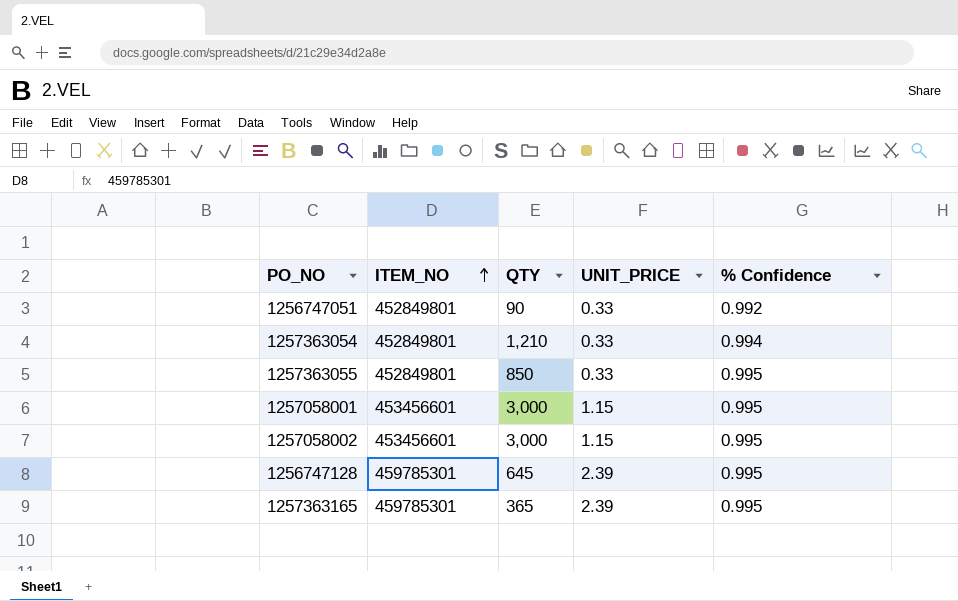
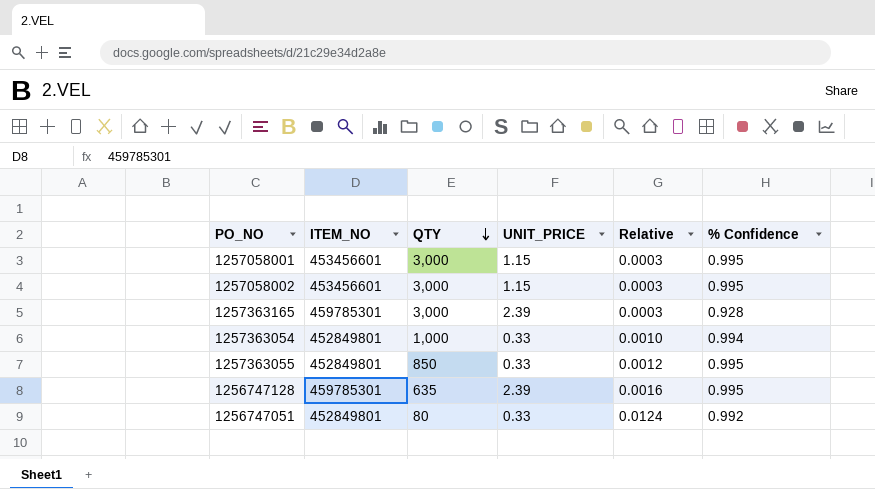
row order: ITEM_NO ascending -> QTY descending
column Relative | formula: none -> [% Confidence] / [QTY]
1257363165 | QTY: 365 -> 3,000
1257363165 | % Confidence: 0.995 -> 0.928
1257363054 | QTY: 1,210 -> 1,000
1256747128 | QTY: 645 -> 635
1256747051 | QTY: 90 -> 80

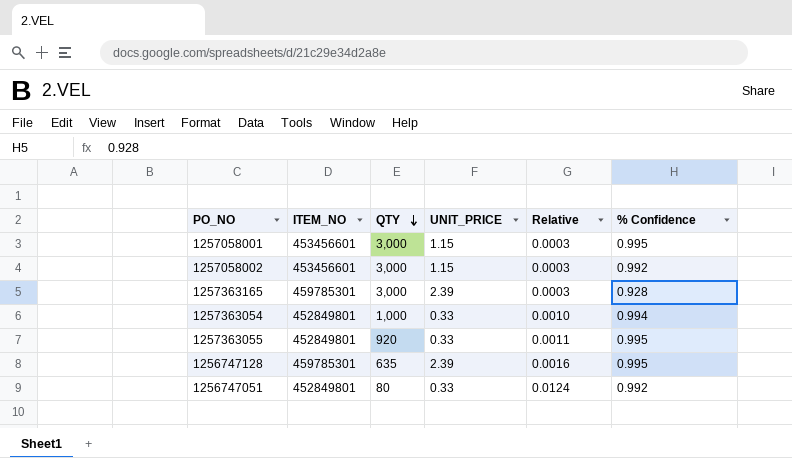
1257058002 | % Confidence: 0.995 -> 0.992
1257363055 | QTY: 850 -> 920
1257363055 | Relative: 0.0012 -> 0.0011

